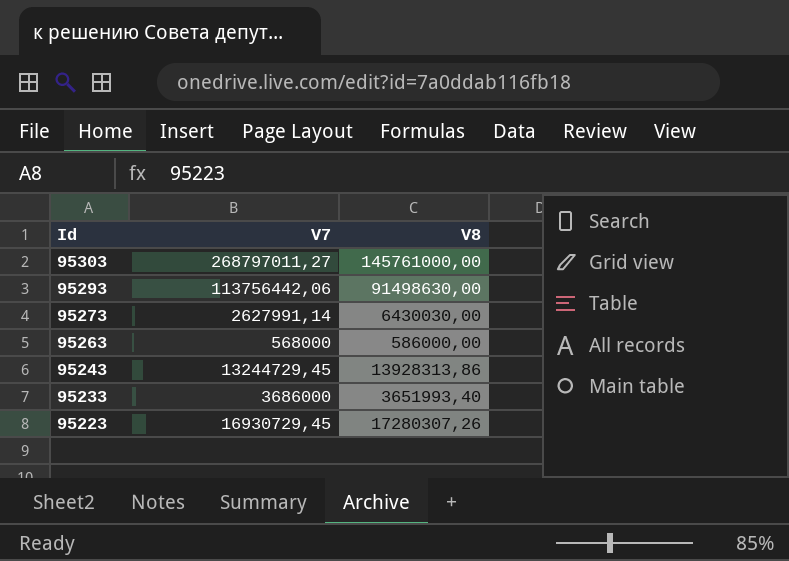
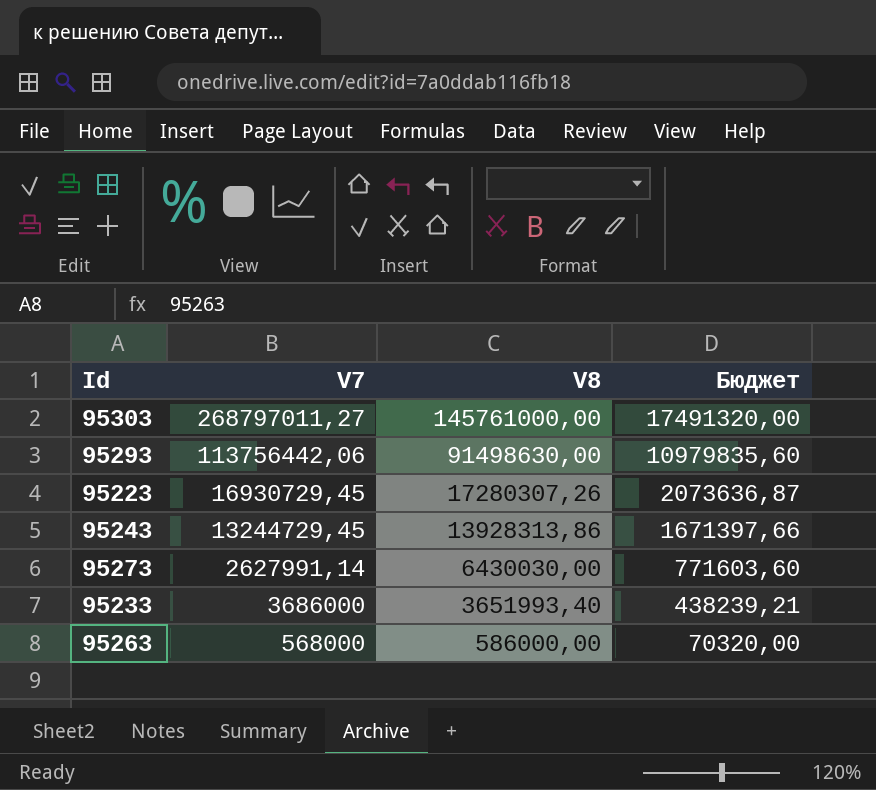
row order: Id descending -> V8 descending
column Бюджет | formula: none -> [V8] * 0,12

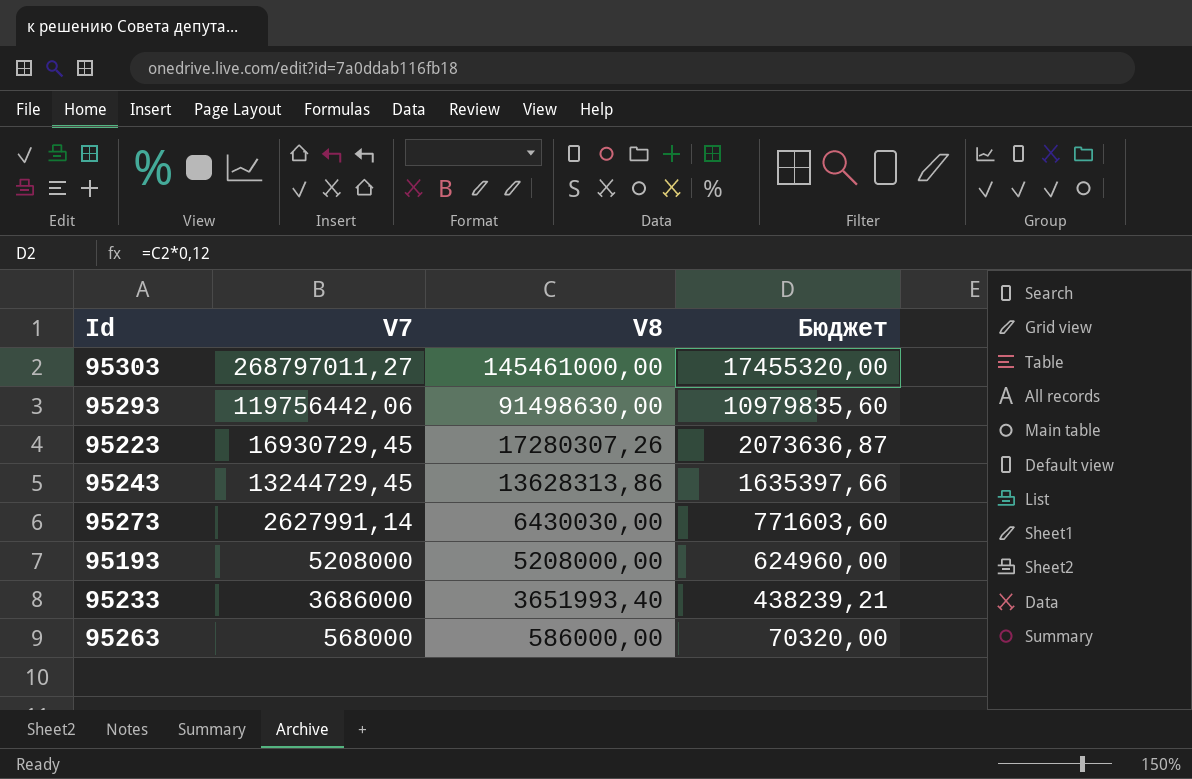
95303 | V8: 145761000,00 -> 145461000,00
95303 | Бюджет: 17491320,00 -> 17455320,00
95293 | V7: 113756442,06 -> 119756442,06
95243 | V8: 13928313,86 -> 13628313,86
95243 | Бюджет: 1671397,66 -> 1635397,66
row 95193: none -> 5208000 | 5208000,00 | 624960,00

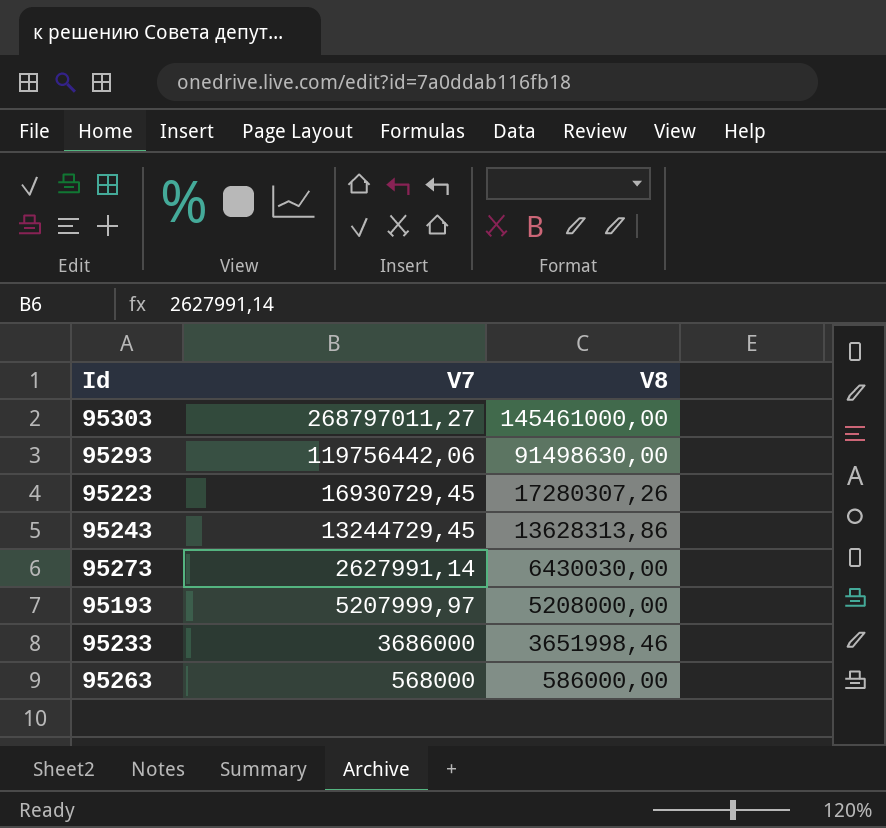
column Бюджет | formula: [V8] * 0,12 -> none
95193 | V7: 5208000 -> 5207999,97
95233 | V8: 3651993,40 -> 3651998,46

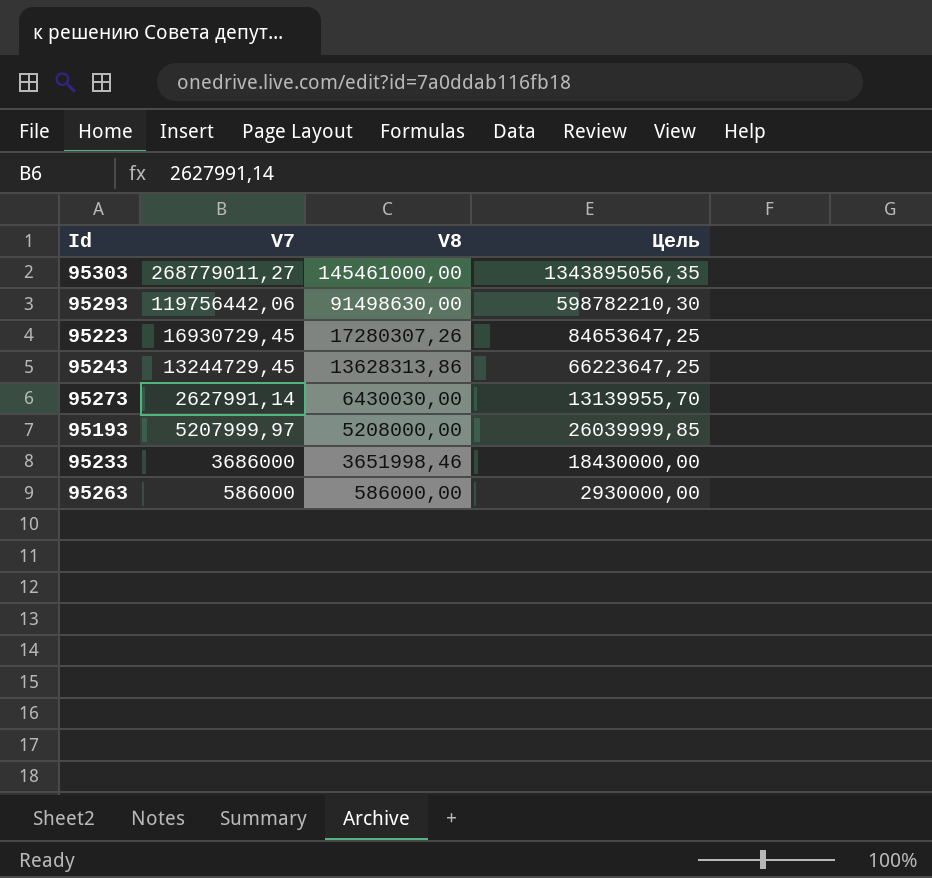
column Цель | formula: none -> [V7] * 5
95303 | V7: 268797011,27 -> 268779011,27
95263 | V7: 568000 -> 586000

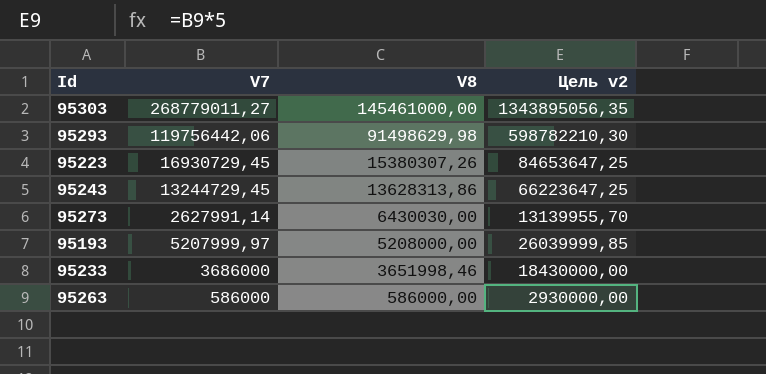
column name: Цель -> Цель v2
95293 | V8: 91498630,00 -> 91498629,98
95223 | V8: 17280307,26 -> 15380307,26

